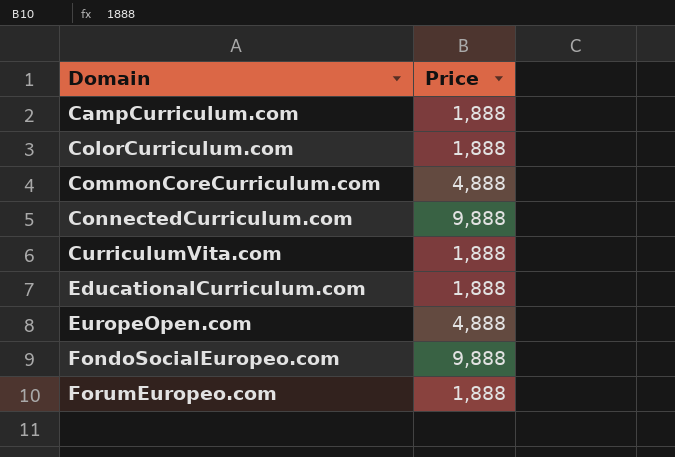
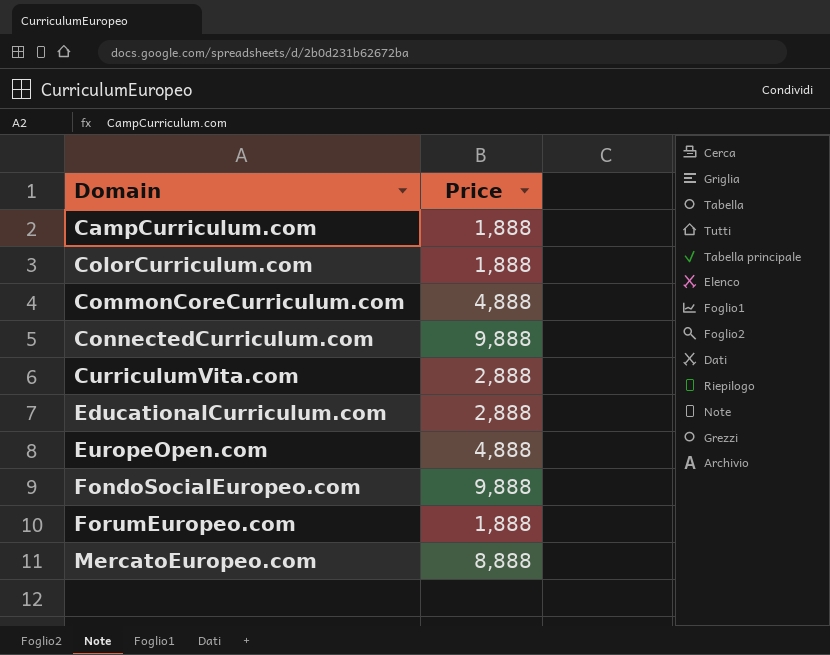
CurriculumVita.com | Price: 1,888 -> 2,888
EducationalCurriculum.com | Price: 1,888 -> 2,888
row MercatoEuropeo.com: none -> 8,888

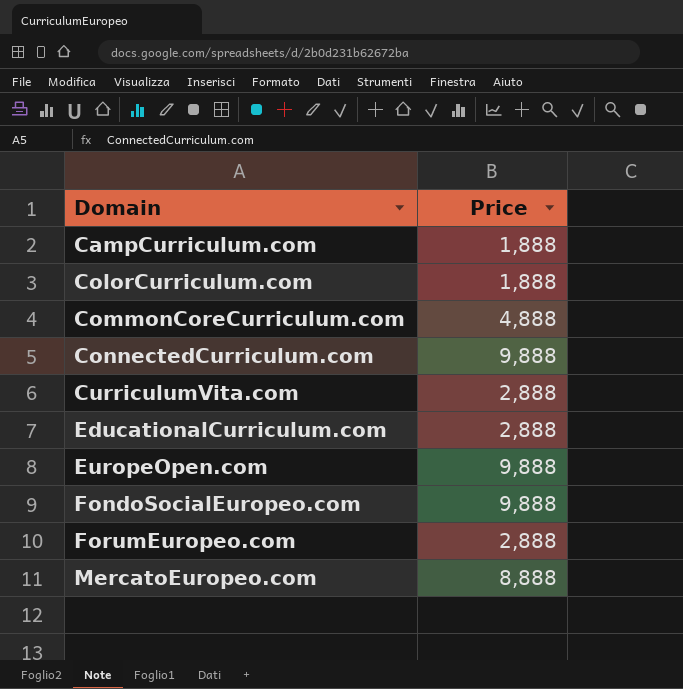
EuropeOpen.com | Price: 4,888 -> 9,888
ForumEuropeo.com | Price: 1,888 -> 2,888

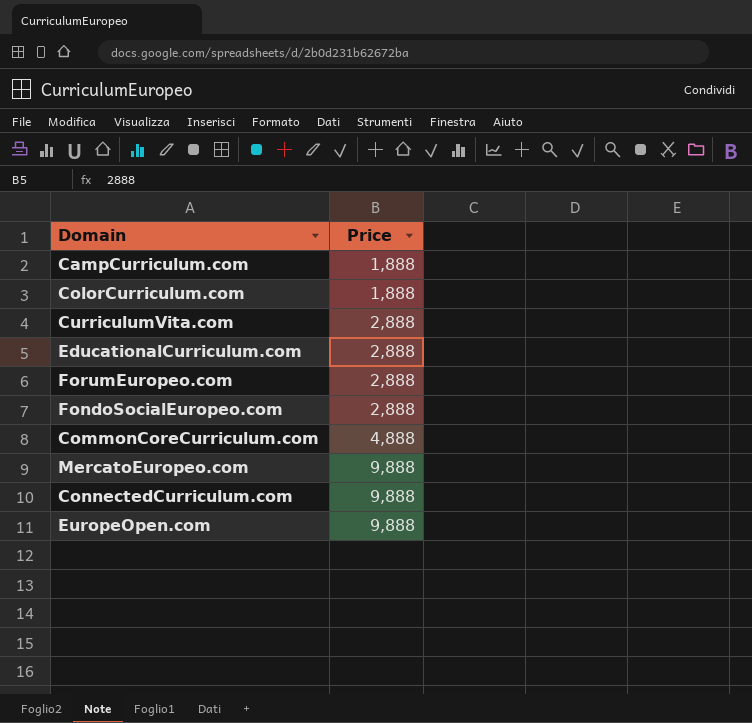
row order: Domain ascending -> Price ascending
FondoSocialEuropeo.com | Price: 9,888 -> 2,888
MercatoEuropeo.com | Price: 8,888 -> 9,888

